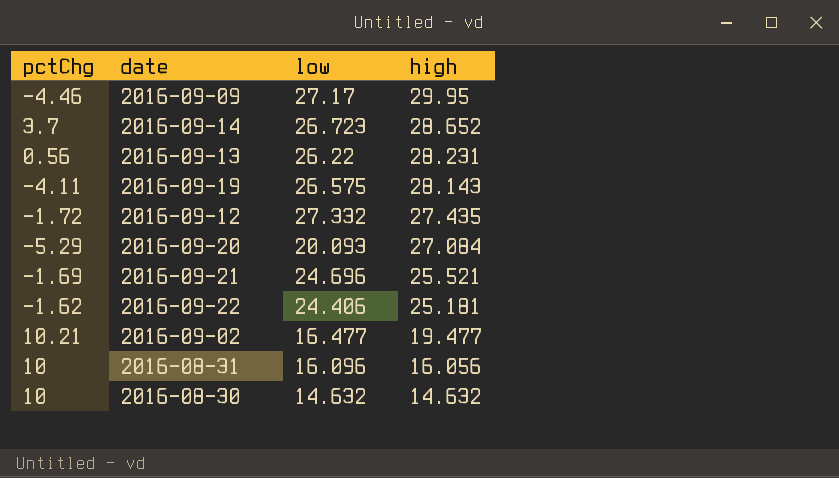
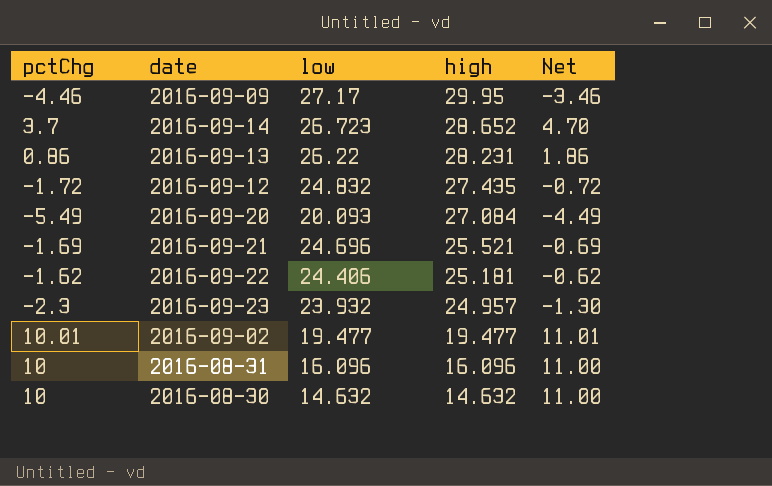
column Net | formula: none -> [pctChg] + 1
row 2016-09-19: -4.11 | 26.575 | 28.143 -> none
2016-09-13 | pctChg: 0.56 -> 0.86
2016-09-12 | low: 27.332 -> 24.832
2016-09-20 | pctChg: -5.29 -> -5.49
row 2016-09-23: none -> -2.3 | 23.932 | 24.957 | -1.30
2016-09-02 | pctChg: 10.21 -> 10.01
2016-09-02 | low: 16.477 -> 19.477
2016-08-31 | high: 16.056 -> 16.096

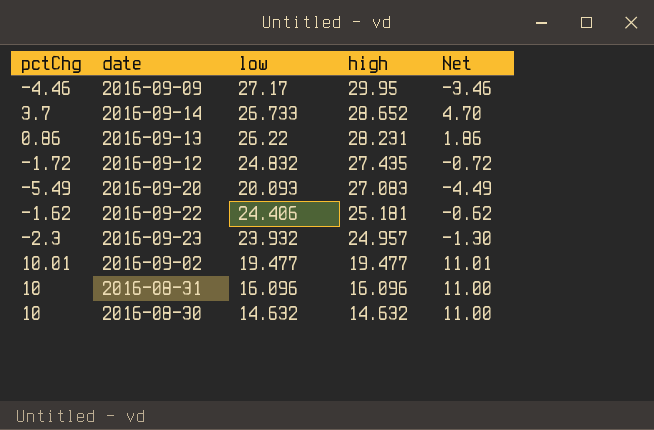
row 2016-09-21: -1.69 | 24.696 | 25.521 | -0.69 -> none
2016-09-14 | low: 26.723 -> 26.733
2016-09-20 | high: 27.084 -> 27.083

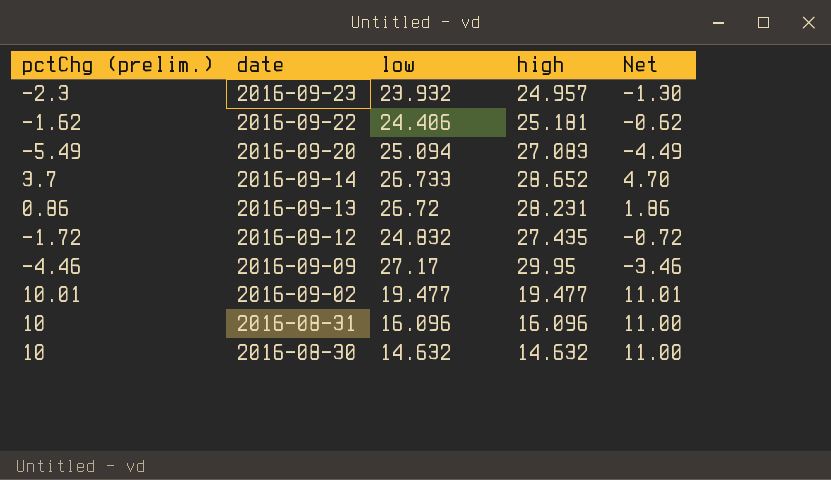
row order: high descending -> date descending
column name: pctChg -> pctChg (prelim.)
2016-09-20 | low: 20.093 -> 25.094
2016-09-13 | low: 26.22 -> 26.72

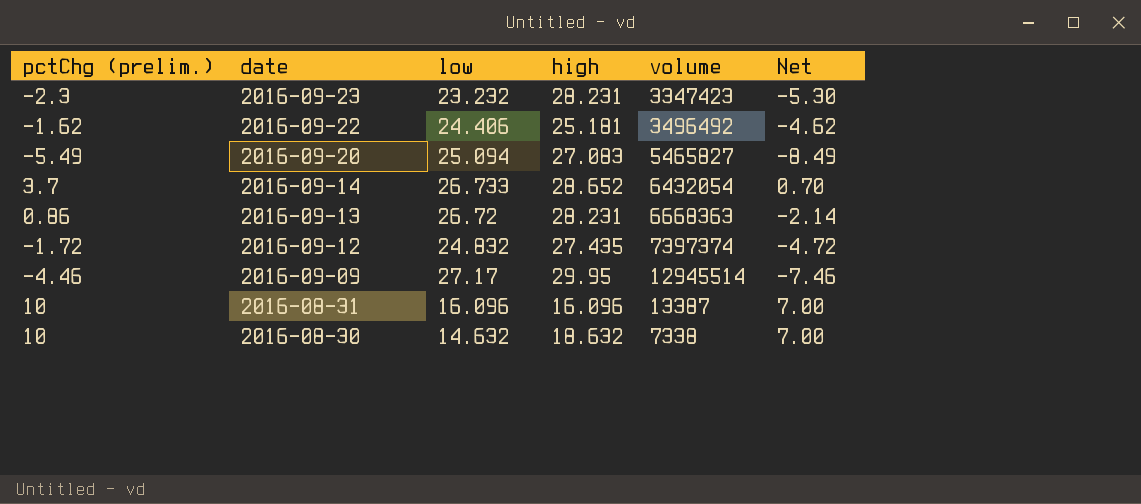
column volume | position: none -> 5
column Net | formula: [pctChg (prelim.)] + 1 -> [pctChg (prelim.)] - 3
row 2016-09-02: 10.01 | 19.477 | 19.477 | 11.01 -> none
2016-09-23 | low: 23.932 -> 23.232
2016-09-23 | high: 24.957 -> 28.231
2016-08-30 | high: 14.632 -> 18.632

